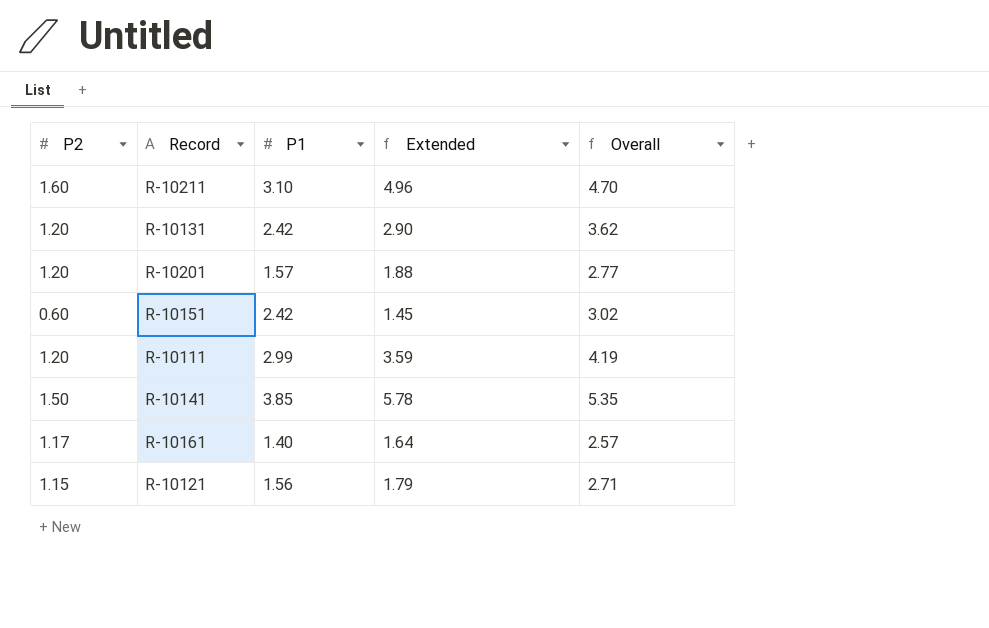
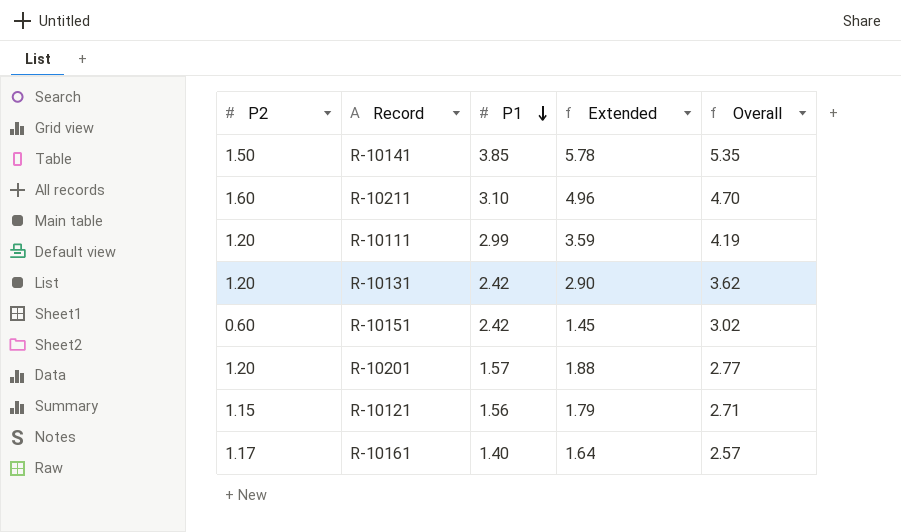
row order: none -> P1 descending

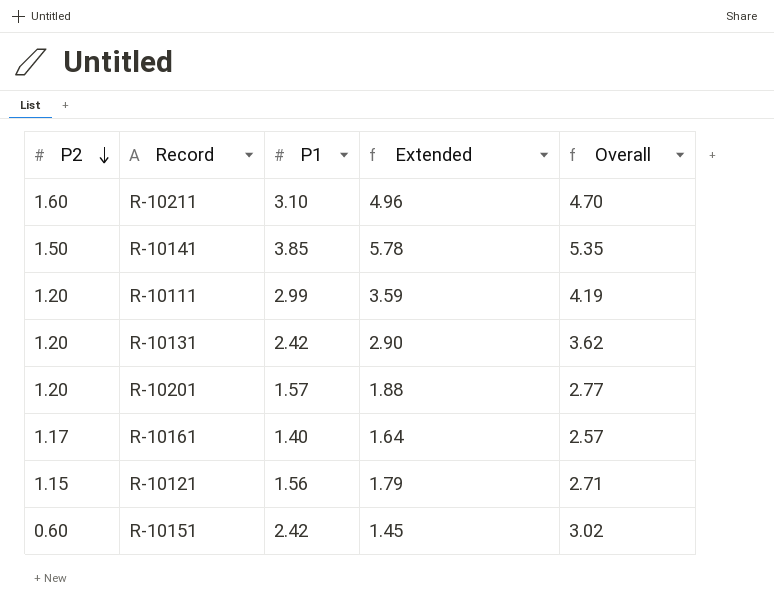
row order: P1 descending -> P2 descending

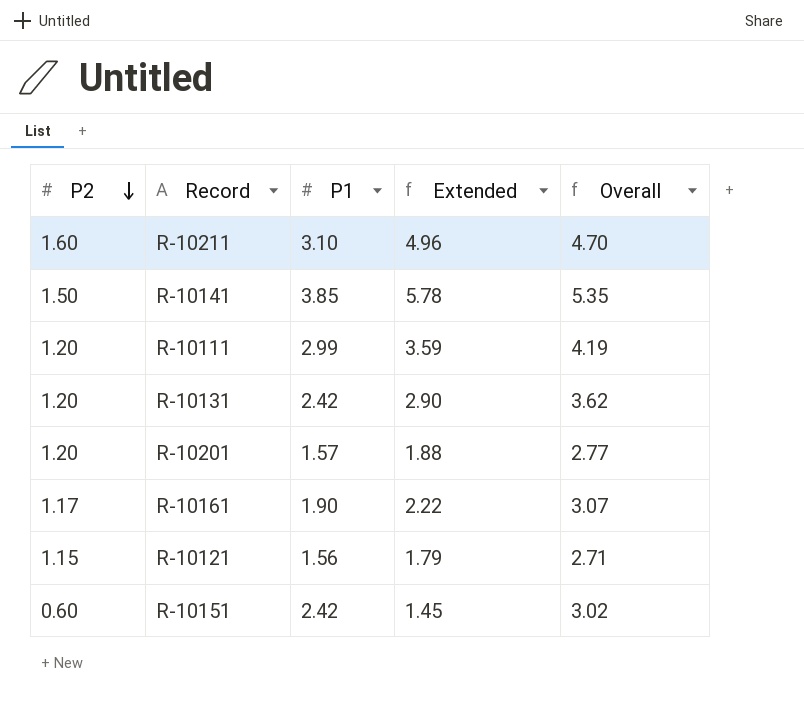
R-10161 | P1: 1.40 -> 1.90
R-10161 | Extended: 1.64 -> 2.22
R-10161 | Overall: 2.57 -> 3.07

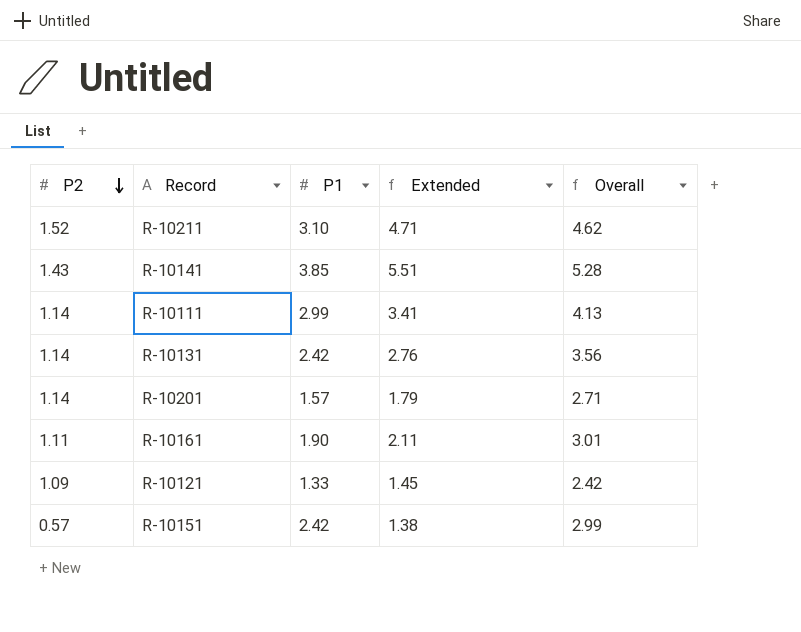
R-10211 | P2: 1.60 -> 1.52
R-10211 | Extended: 4.96 -> 4.71
R-10211 | Overall: 4.70 -> 4.62
R-10141 | P2: 1.50 -> 1.43
R-10141 | Extended: 5.78 -> 5.51
R-10141 | Overall: 5.35 -> 5.28
R-10111 | P2: 1.20 -> 1.14
R-10111 | Extended: 3.59 -> 3.41
R-10111 | Overall: 4.19 -> 4.13
R-10131 | P2: 1.20 -> 1.14
R-10131 | Extended: 2.90 -> 2.76
R-10131 | Overall: 3.62 -> 3.56
R-10201 | P2: 1.20 -> 1.14
R-10201 | Extended: 1.88 -> 1.79
R-10201 | Overall: 2.77 -> 2.71
R-10161 | P2: 1.17 -> 1.11
R-10161 | Extended: 2.22 -> 2.11
R-10161 | Overall: 3.07 -> 3.01
R-10121 | P2: 1.15 -> 1.09
R-10121 | P1: 1.56 -> 1.33
R-10121 | Extended: 1.79 -> 1.45
R-10121 | Overall: 2.71 -> 2.42
R-10151 | P2: 0.60 -> 0.57
R-10151 | Extended: 1.45 -> 1.38
R-10151 | Overall: 3.02 -> 2.99

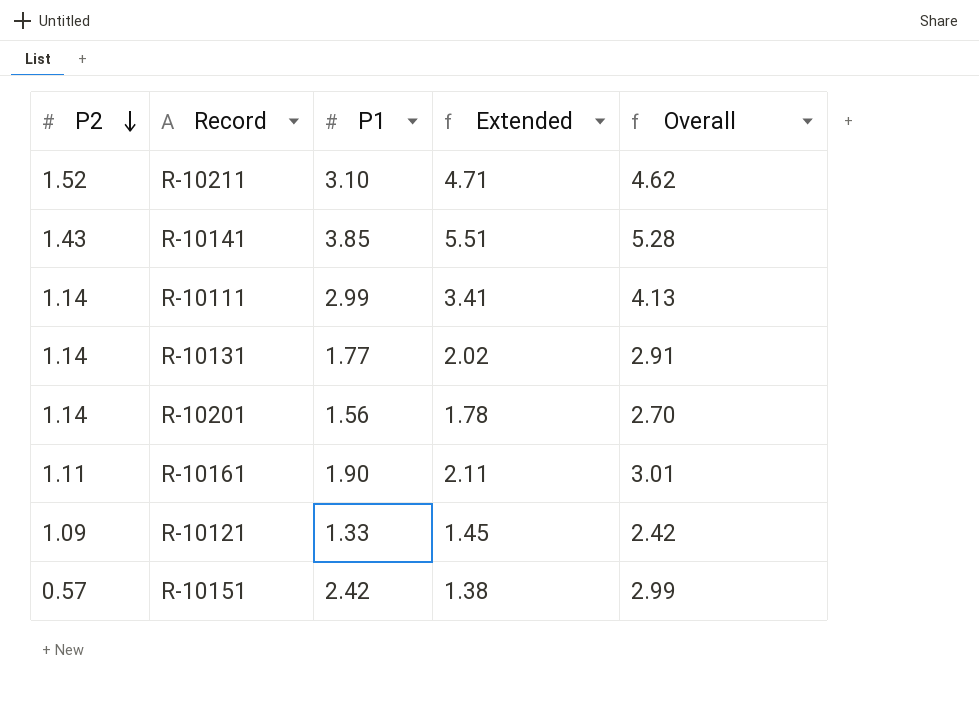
R-10131 | P1: 2.42 -> 1.77
R-10131 | Extended: 2.76 -> 2.02
R-10131 | Overall: 3.56 -> 2.91
R-10201 | P1: 1.57 -> 1.56
R-10201 | Extended: 1.79 -> 1.78
R-10201 | Overall: 2.71 -> 2.70

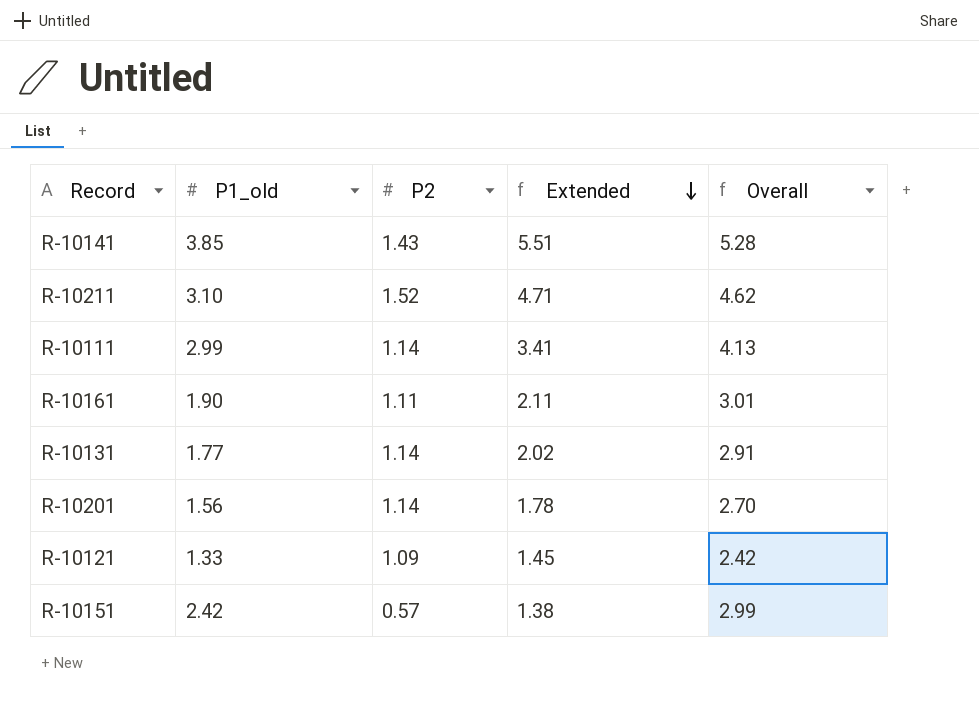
row order: P2 descending -> Extended descending
column name: P1 -> P1_old
column P2 | position: 1 -> 3

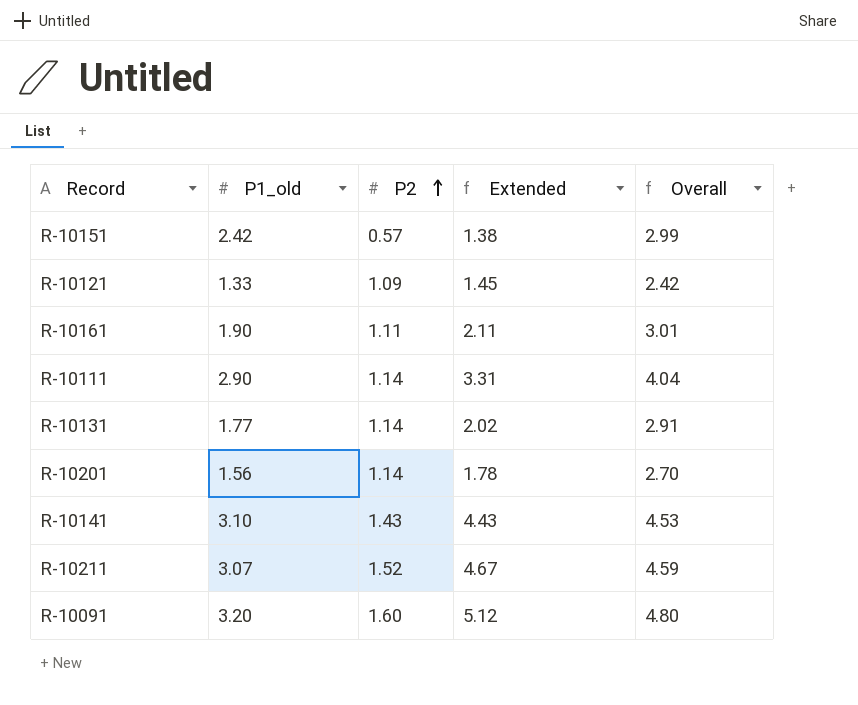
row order: Extended descending -> P2 ascending
R-10111 | P1_old: 2.99 -> 2.90
R-10111 | Extended: 3.41 -> 3.31
R-10111 | Overall: 4.13 -> 4.04
R-10141 | P1_old: 3.85 -> 3.10
R-10141 | Extended: 5.51 -> 4.43
R-10141 | Overall: 5.28 -> 4.53
R-10211 | P1_old: 3.10 -> 3.07
R-10211 | Extended: 4.71 -> 4.67
R-10211 | Overall: 4.62 -> 4.59
row R-10091: none -> 3.20 | 1.60 | 5.12 | 4.80

